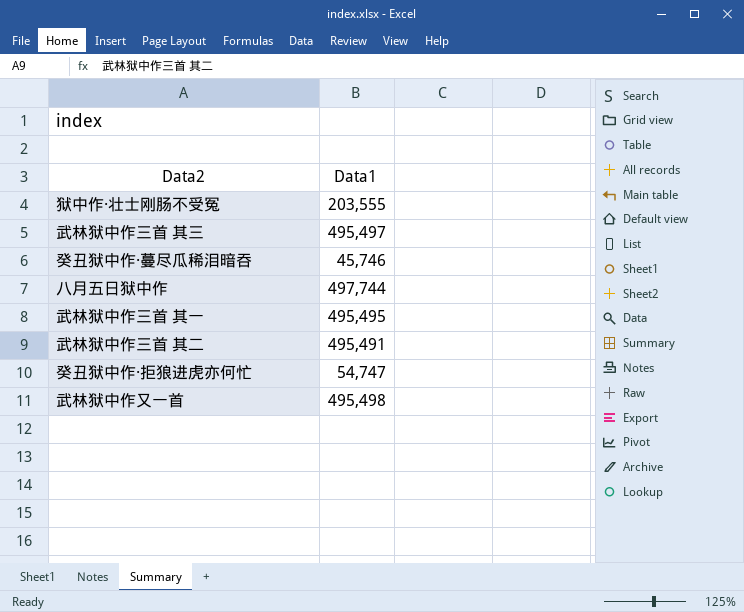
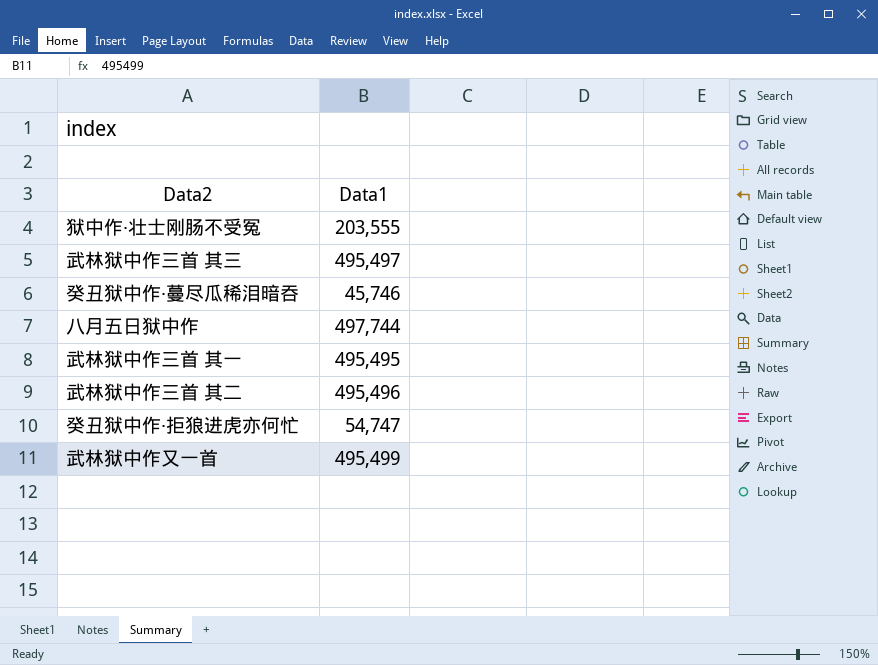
武林狱中作三首 其二 | Data1: 495,491 -> 495,496
武林狱中作又一首 | Data1: 495,498 -> 495,499

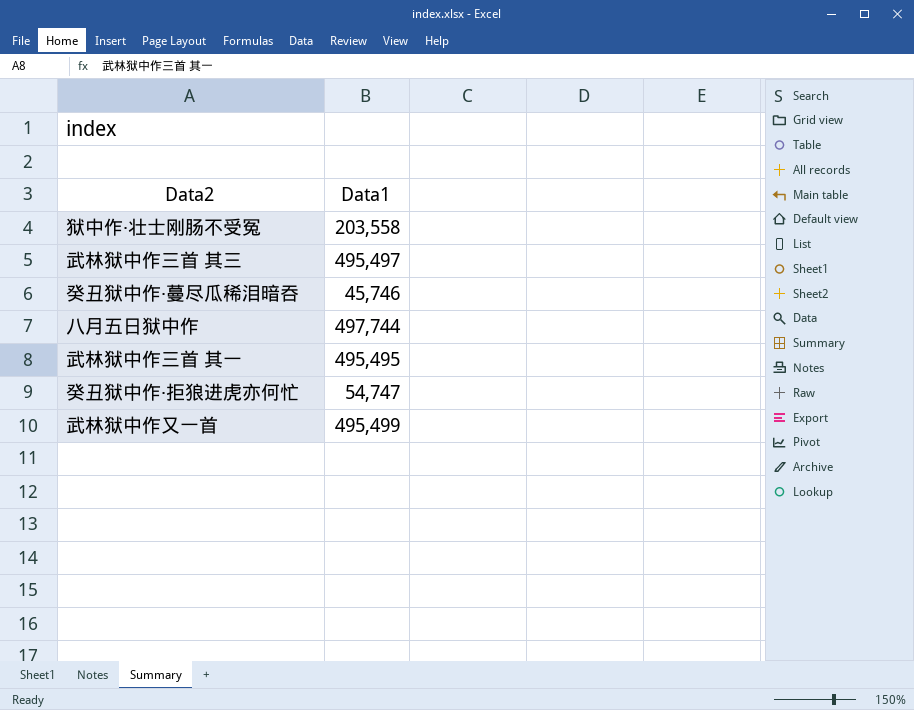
row 武林狱中作三首 其二: 495,496 -> none
狱中作·壮士刚肠不受冤 | Data1: 203,555 -> 203,558

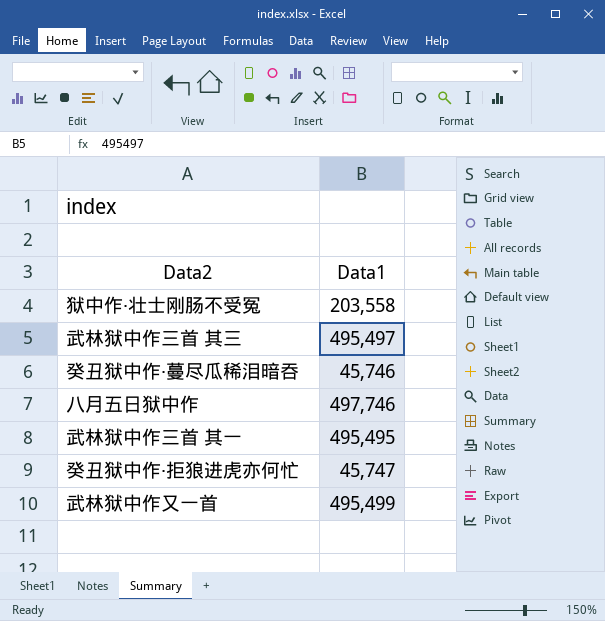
八月五日狱中作 | Data1: 497,744 -> 497,746
癸丑狱中作·拒狼进虎亦何忙 | Data1: 54,747 -> 45,747

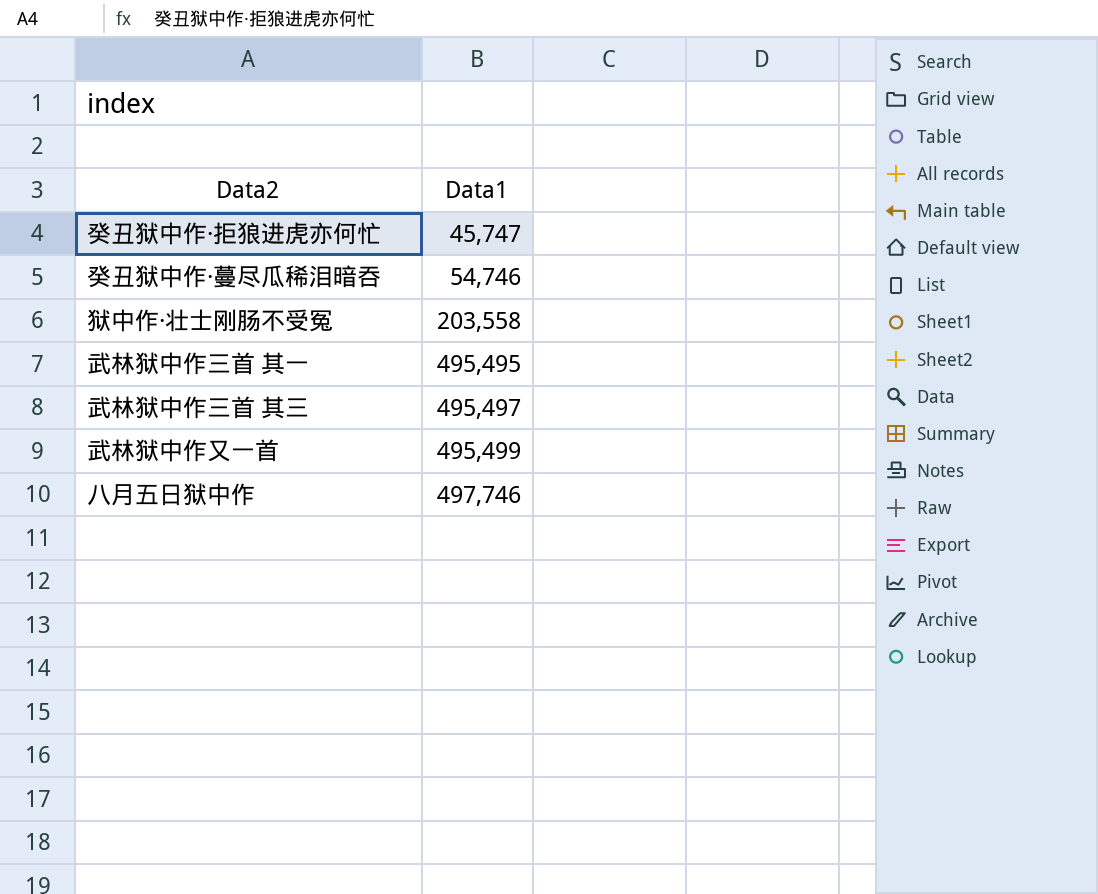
row order: none -> Data1 ascending
癸丑狱中作·蔓尽瓜稀泪暗吞 | Data1: 45,746 -> 54,746

